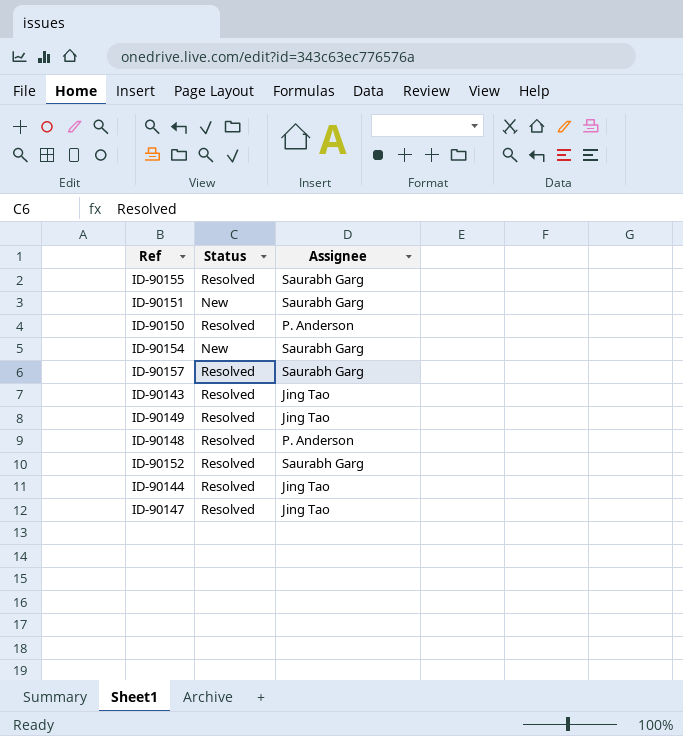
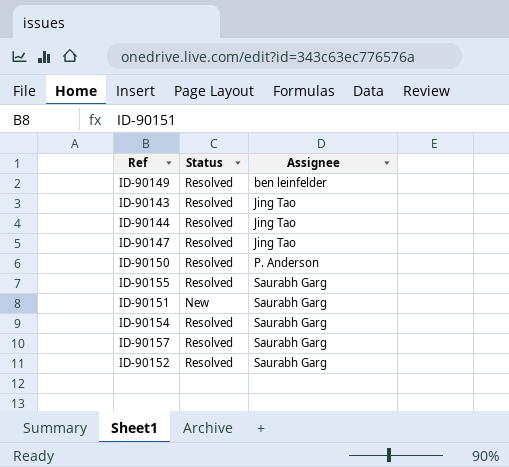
row order: none -> Assignee ascending
row ID-90148: Resolved | P. Anderson -> none
ID-90149 | Assignee: Jing Tao -> ben leinfelder
ID-90154 | Status: New -> Resolved

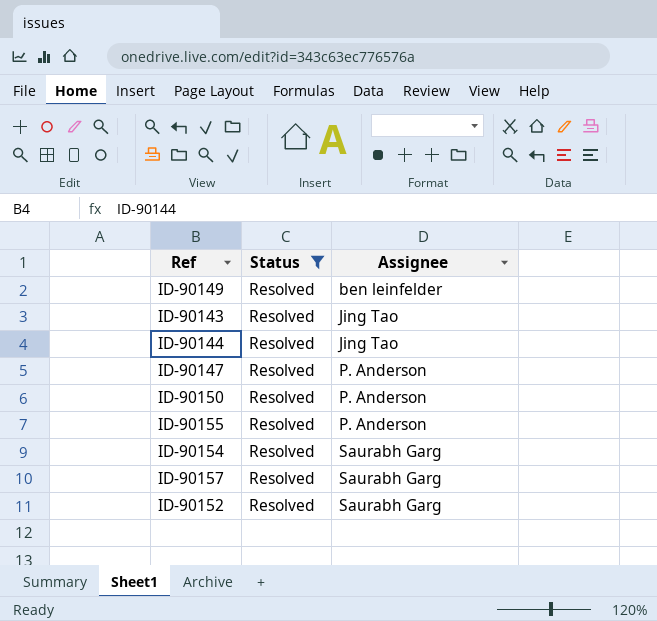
filter: none -> Status = Resolved
ID-90147 | Assignee: Jing Tao -> P. Anderson
ID-90155 | Assignee: Saurabh Garg -> P. Anderson

